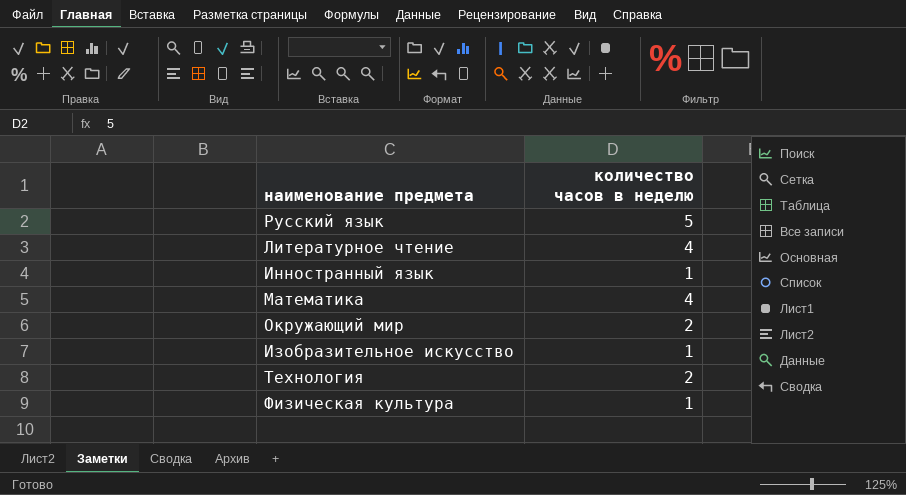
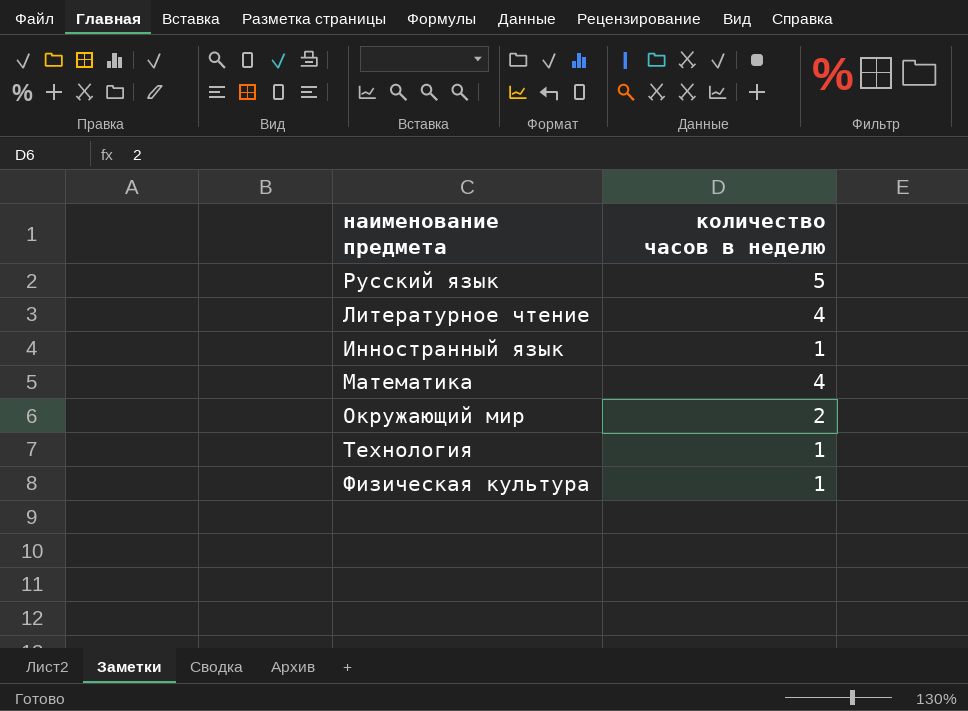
row Изобразительное искусство: 1 -> none
Технология | количество часов в неделю: 2 -> 1

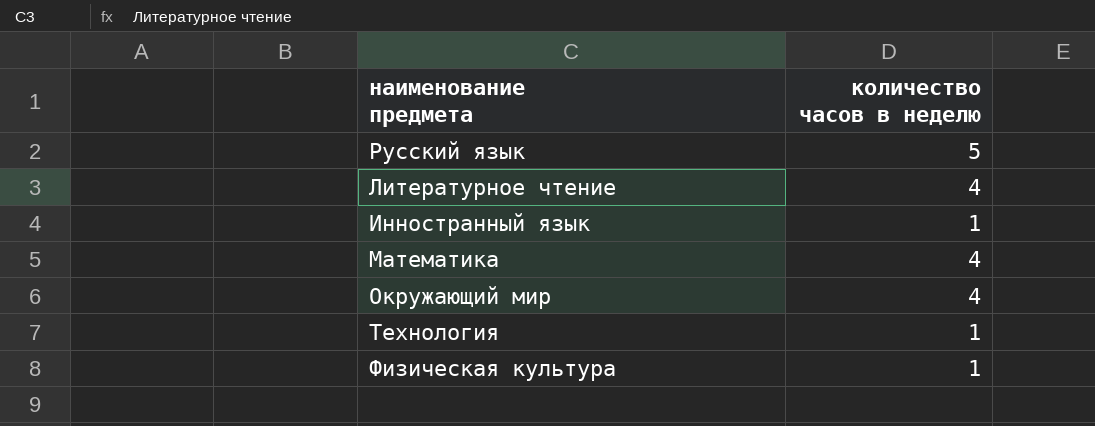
Окружающий мир | количество часов в неделю: 2 -> 4

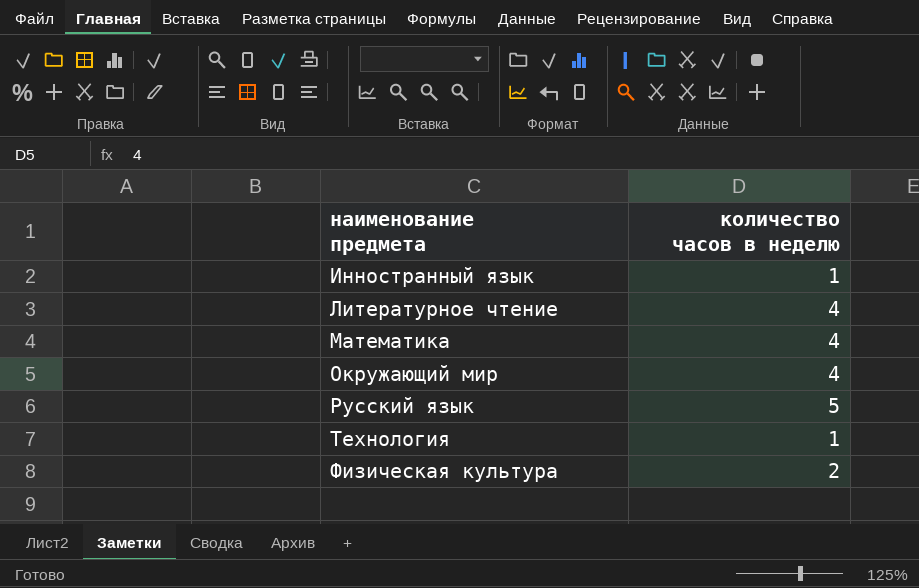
row order: none -> наименование предмета ascending
Физическая культура | количество часов в неделю: 1 -> 2

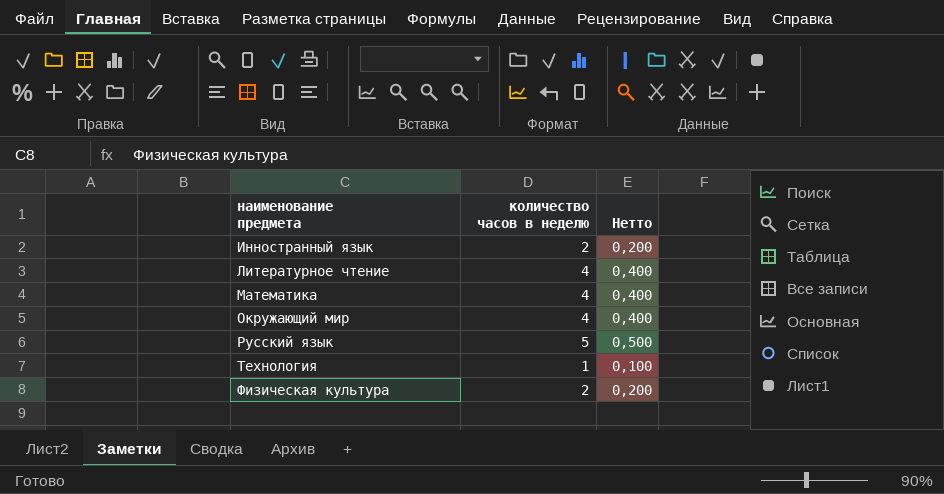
column Нетто | formula: none -> [количество часов в неделю] * 0,1
Инностранный язык | количество часов в неделю: 1 -> 2

